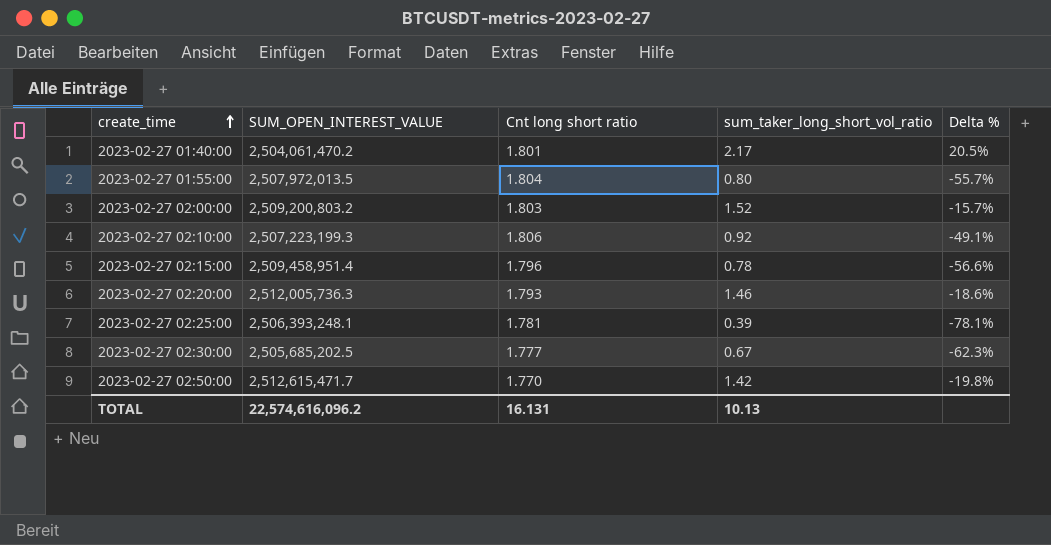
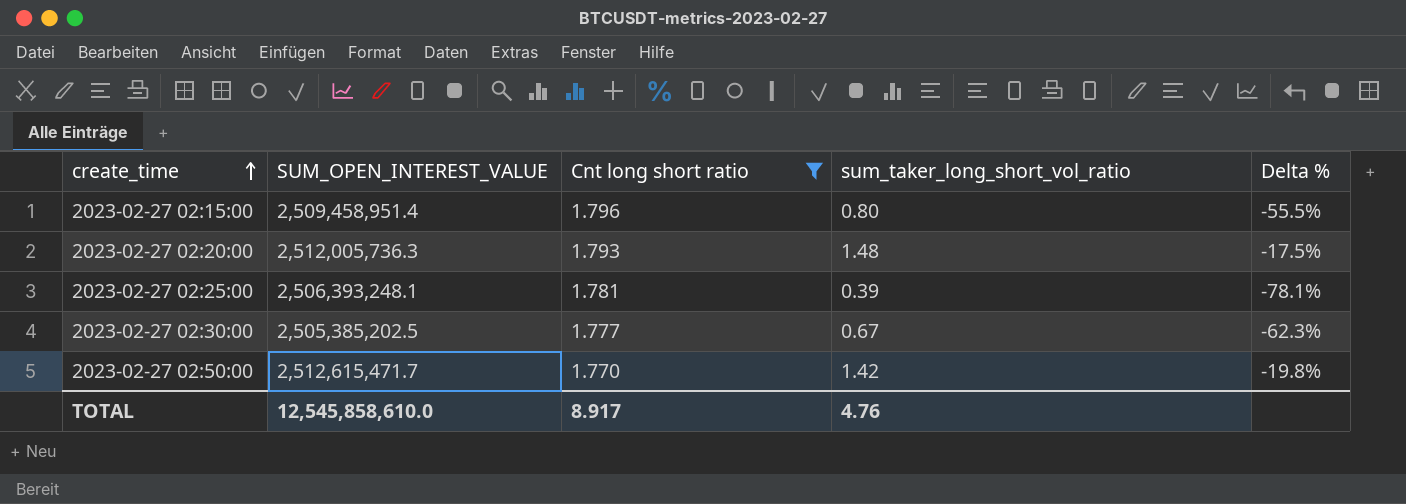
filter: none -> Cnt long short ratio <= 1.796
2023-02-27 02:15:00 | sum_taker_long_short_vol_ratio: 0.78 -> 0.80
2023-02-27 02:15:00 | Delta %: -56.6% -> -55.5%
2023-02-27 02:20:00 | sum_taker_long_short_vol_ratio: 1.46 -> 1.48
2023-02-27 02:20:00 | Delta %: -18.6% -> -17.5%
2023-02-27 02:30:00 | SUM_OPEN_INTEREST_VALUE: 2,505,685,202.5 -> 2,505,385,202.5
TOTAL | SUM_OPEN_INTEREST_VALUE: 22,574,616,096.2 -> 12,545,858,610.0
TOTAL | Cnt long short ratio: 16.131 -> 8.917
TOTAL | sum_taker_long_short_vol_ratio: 10.13 -> 4.76

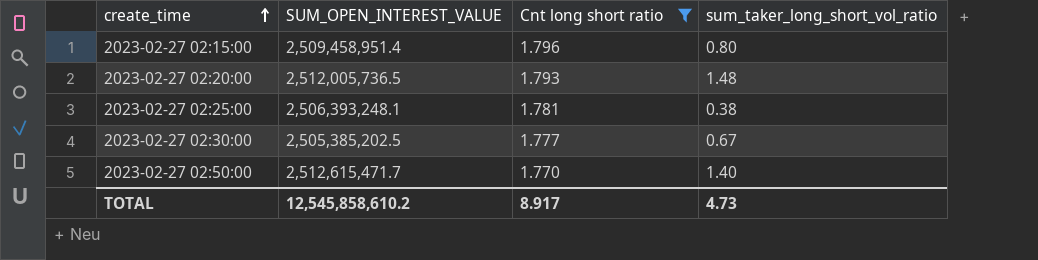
column Delta % | formula: ([sum_taker_long_short_vol_ratio] - [Cnt long short ratio]) / [Cnt long short ratio] -> none
2023-02-27 02:20:00 | SUM_OPEN_INTEREST_VALUE: 2,512,005,736.3 -> 2,512,005,736.5
2023-02-27 02:25:00 | sum_taker_long_short_vol_ratio: 0.39 -> 0.38
2023-02-27 02:50:00 | sum_taker_long_short_vol_ratio: 1.42 -> 1.40
TOTAL | SUM_OPEN_INTEREST_VALUE: 12,545,858,610.0 -> 12,545,858,610.2
TOTAL | sum_taker_long_short_vol_ratio: 4.76 -> 4.73

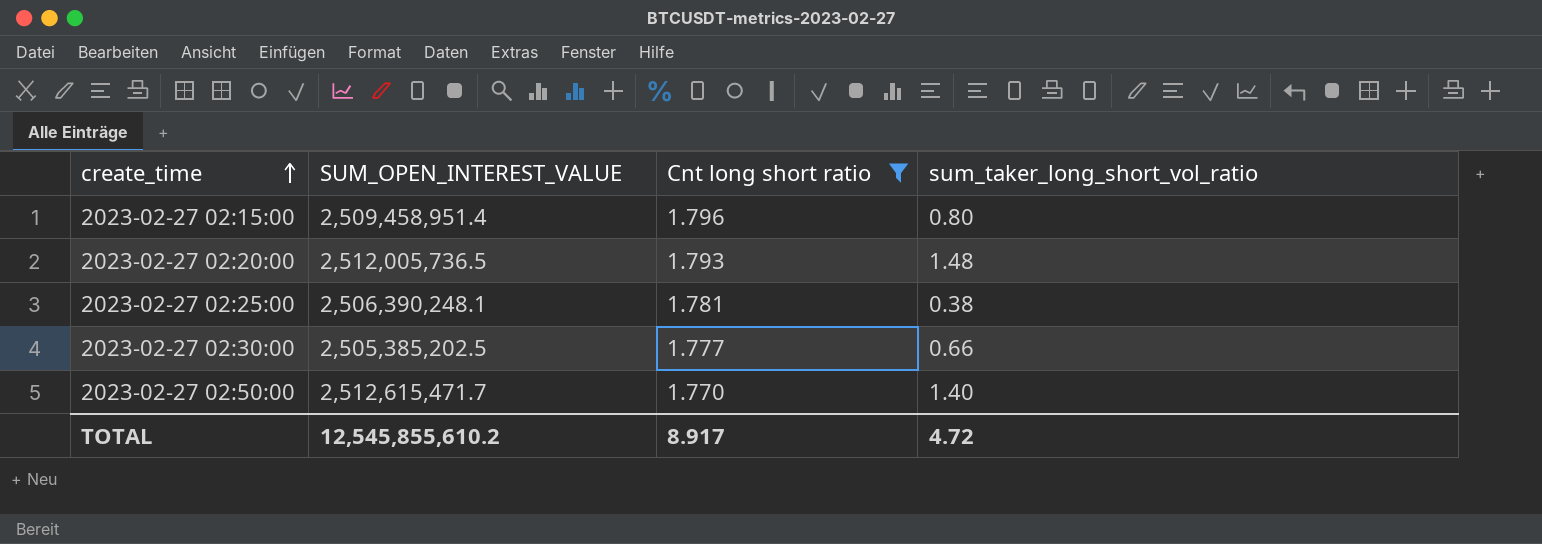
2023-02-27 02:25:00 | SUM_OPEN_INTEREST_VALUE: 2,506,393,248.1 -> 2,506,390,248.1
2023-02-27 02:30:00 | sum_taker_long_short_vol_ratio: 0.67 -> 0.66
TOTAL | SUM_OPEN_INTEREST_VALUE: 12,545,858,610.2 -> 12,545,855,610.2
TOTAL | sum_taker_long_short_vol_ratio: 4.73 -> 4.72

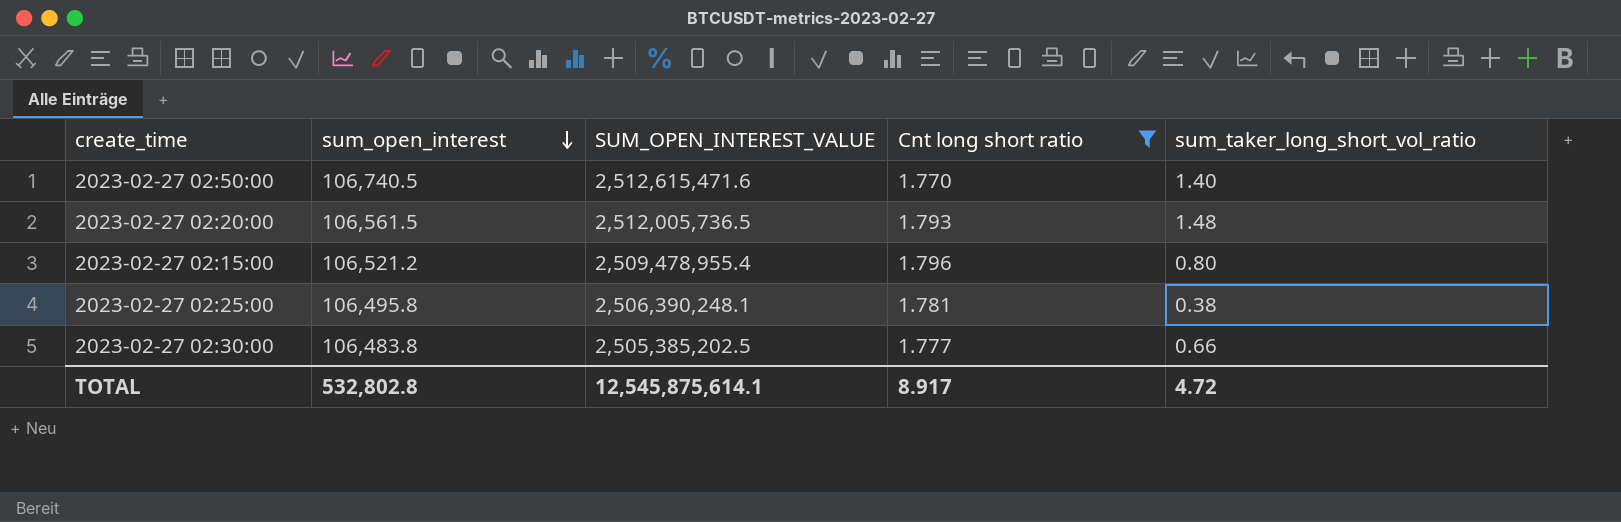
row order: create_time ascending -> sum_open_interest descending
column sum_open_interest | position: none -> 2
2023-02-27 02:50:00 | SUM_OPEN_INTEREST_VALUE: 2,512,615,471.7 -> 2,512,615,471.6
2023-02-27 02:15:00 | SUM_OPEN_INTEREST_VALUE: 2,509,458,951.4 -> 2,509,478,955.4
TOTAL | SUM_OPEN_INTEREST_VALUE: 12,545,855,610.2 -> 12,545,875,614.1

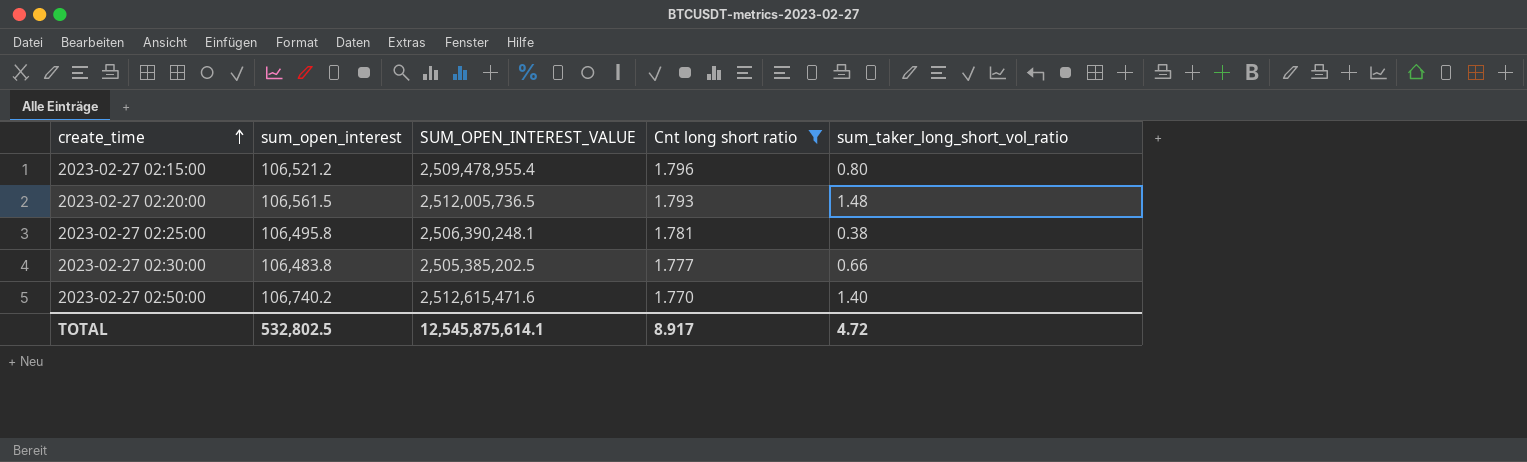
row order: sum_open_interest descending -> create_time ascending
2023-02-27 02:50:00 | sum_open_interest: 106,740.5 -> 106,740.2
TOTAL | sum_open_interest: 532,802.8 -> 532,802.5

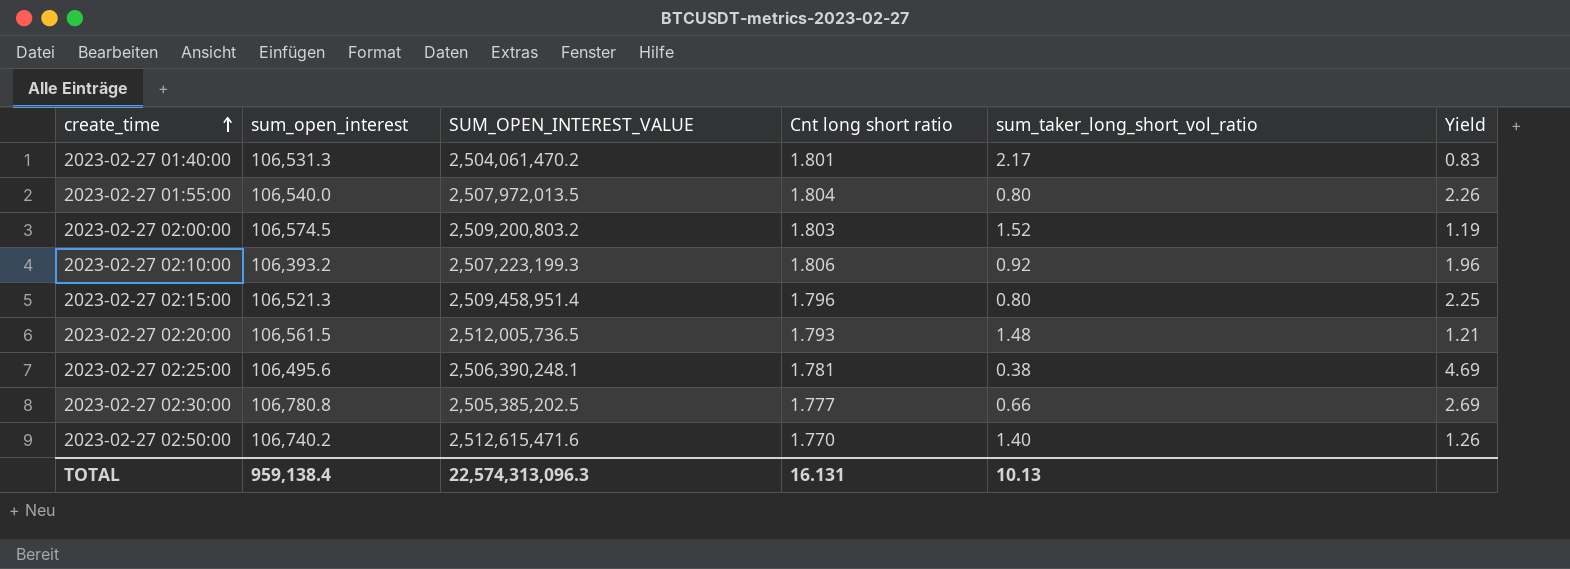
filter: Cnt long short ratio <= 1.796 -> none
column Yield | formula: none -> [Cnt long short ratio] / [sum_taker_long_short_vol_ratio]
2023-02-27 02:15:00 | sum_open_interest: 106,521.2 -> 106,521.3
2023-02-27 02:15:00 | SUM_OPEN_INTEREST_VALUE: 2,509,478,955.4 -> 2,509,458,951.4
2023-02-27 02:25:00 | sum_open_interest: 106,495.8 -> 106,495.6
2023-02-27 02:30:00 | sum_open_interest: 106,483.8 -> 106,780.8
TOTAL | sum_open_interest: 532,802.5 -> 959,138.4
TOTAL | SUM_OPEN_INTEREST_VALUE: 12,545,875,614.1 -> 22,574,313,096.3
TOTAL | Cnt long short ratio: 8.917 -> 16.131
TOTAL | sum_taker_long_short_vol_ratio: 4.72 -> 10.13

